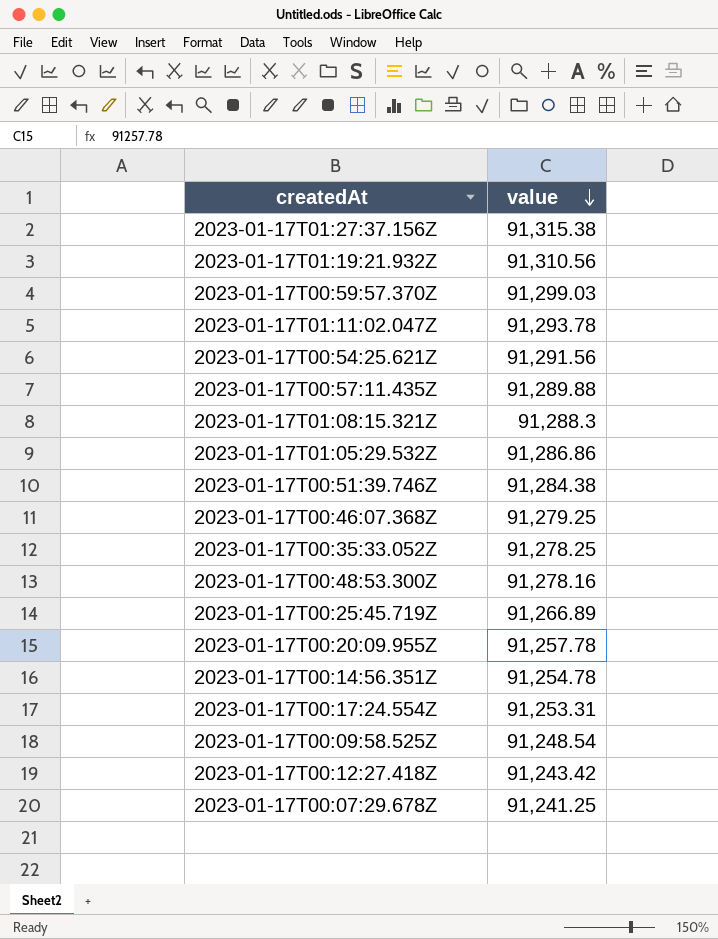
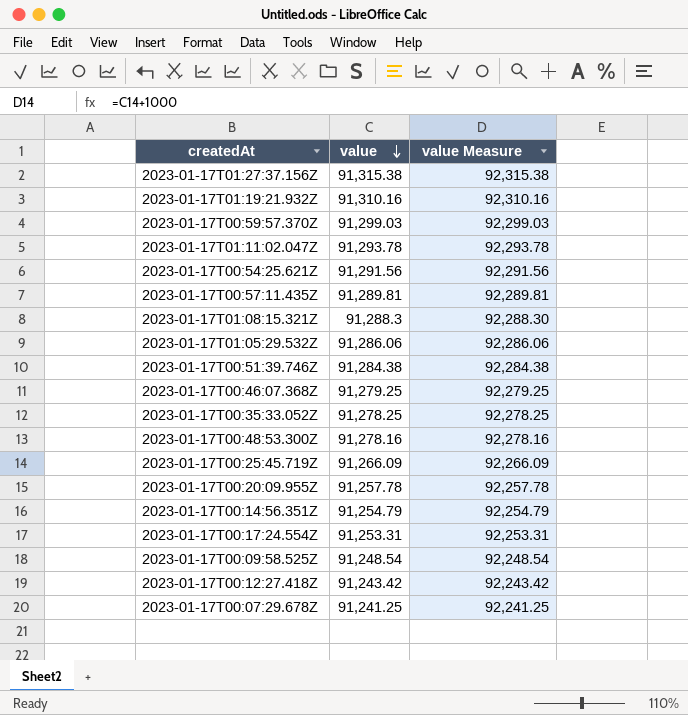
column value Measure | formula: none -> [value] + 1000
2023-01-17T01:19:21.932Z | value: 91,310.56 -> 91,310.16
2023-01-17T00:57:11.435Z | value: 91,289.88 -> 91,289.81
2023-01-17T01:05:29.532Z | value: 91,286.86 -> 91,286.06
2023-01-17T00:25:45.719Z | value: 91,266.89 -> 91,266.09
2023-01-17T00:14:56.351Z | value: 91,254.78 -> 91,254.79

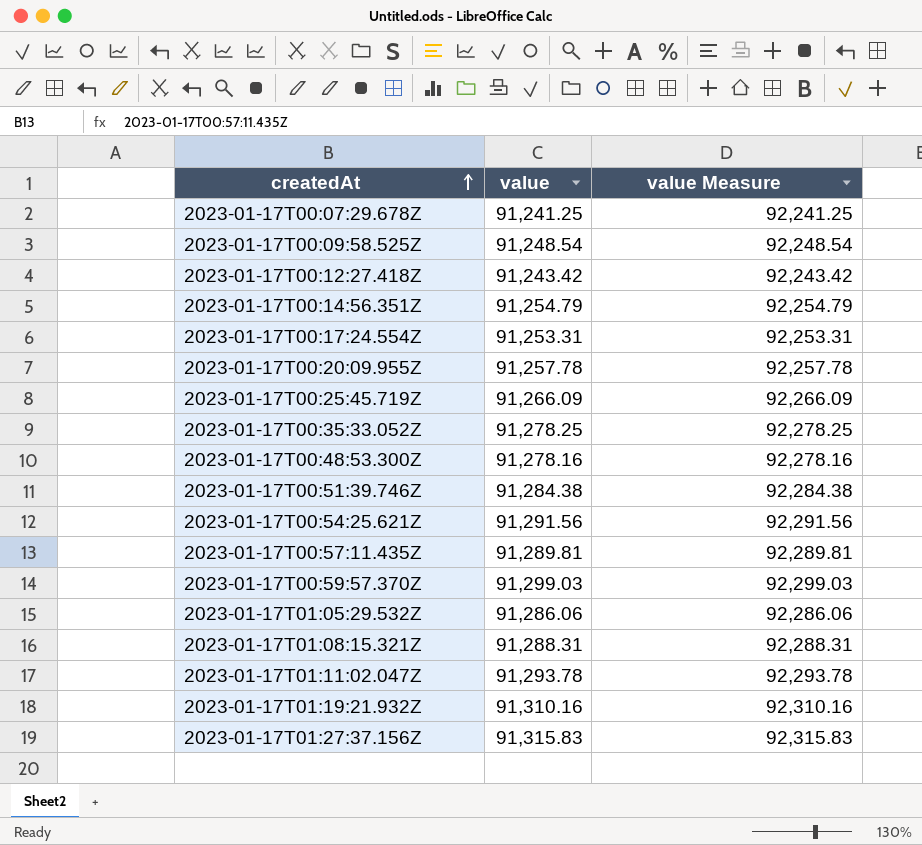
row order: value descending -> createdAt ascending
row 2023-01-17T00:46:07.368Z: 91,279.25 | 92,279.25 -> none
2023-01-17T01:08:15.321Z | value: 91,288.3 -> 91,288.31
2023-01-17T01:08:15.321Z | value Measure: 92,288.30 -> 92,288.31
2023-01-17T01:27:37.156Z | value: 91,315.38 -> 91,315.83
2023-01-17T01:27:37.156Z | value Measure: 92,315.38 -> 92,315.83

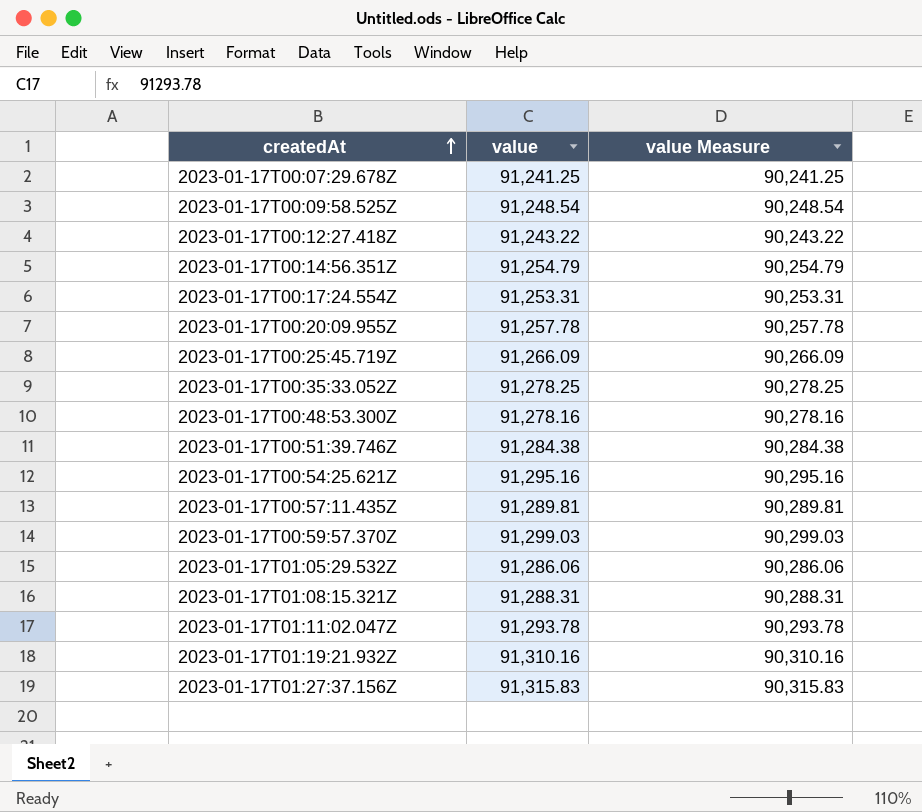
column value Measure | formula: [value] + 1000 -> [value] - 1000
2023-01-17T00:12:27.418Z | value: 91,243.42 -> 91,243.22
2023-01-17T00:54:25.621Z | value: 91,291.56 -> 91,295.16

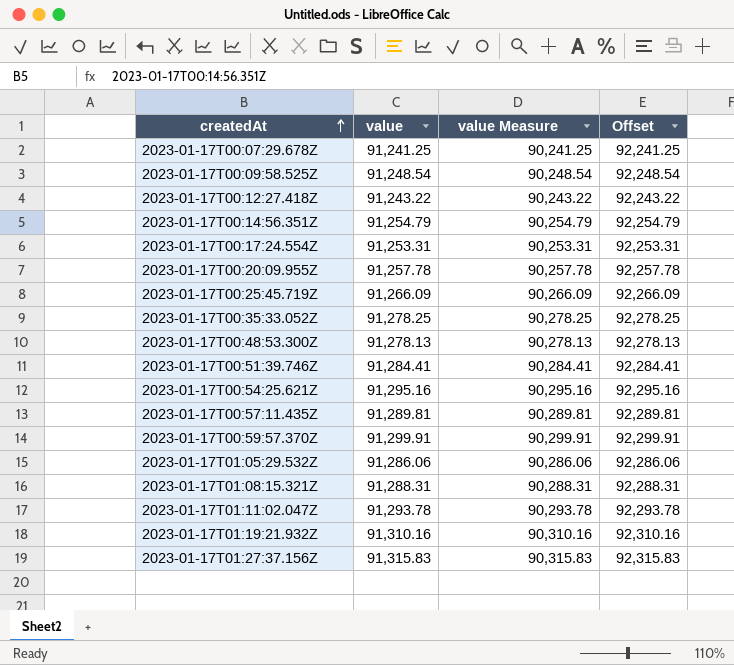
column Offset | formula: none -> [value] + 1000
2023-01-17T00:48:53.300Z | value: 91,278.16 -> 91,278.13
2023-01-17T00:48:53.300Z | value Measure: 90,278.16 -> 90,278.13
2023-01-17T00:51:39.746Z | value: 91,284.38 -> 91,284.41
2023-01-17T00:51:39.746Z | value Measure: 90,284.38 -> 90,284.41
2023-01-17T00:59:57.370Z | value: 91,299.03 -> 91,299.91
2023-01-17T00:59:57.370Z | value Measure: 90,299.03 -> 90,299.91

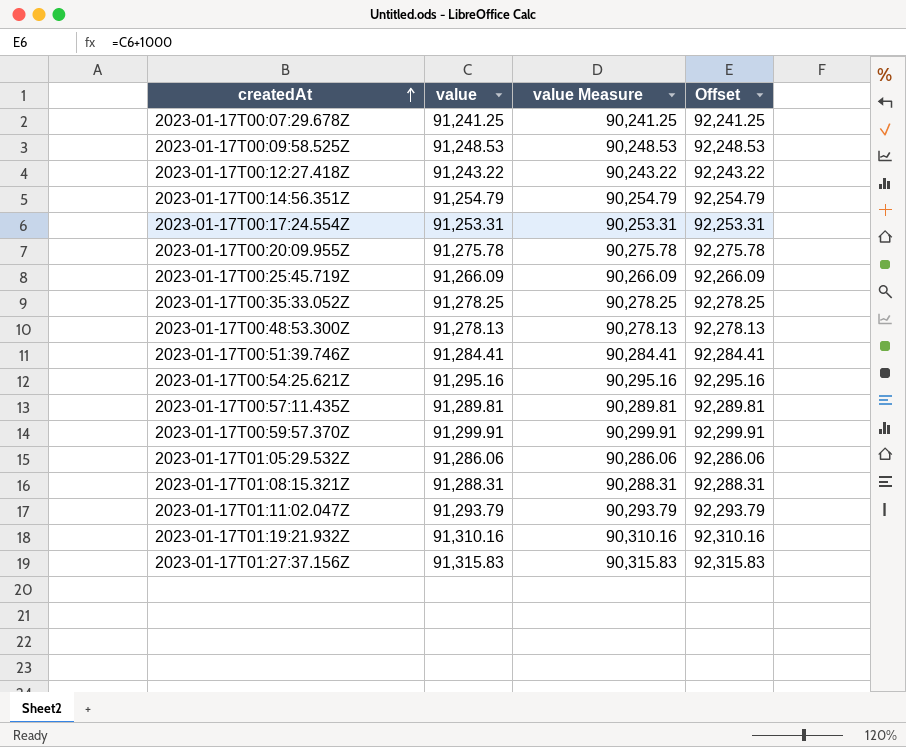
2023-01-17T00:09:58.525Z | value: 91,248.54 -> 91,248.53
2023-01-17T00:09:58.525Z | value Measure: 90,248.54 -> 90,248.53
2023-01-17T00:09:58.525Z | Offset: 92,248.54 -> 92,248.53
2023-01-17T00:20:09.955Z | value: 91,257.78 -> 91,275.78
2023-01-17T00:20:09.955Z | value Measure: 90,257.78 -> 90,275.78
2023-01-17T00:20:09.955Z | Offset: 92,257.78 -> 92,275.78
2023-01-17T01:11:02.047Z | value: 91,293.78 -> 91,293.79
2023-01-17T01:11:02.047Z | value Measure: 90,293.78 -> 90,293.79
2023-01-17T01:11:02.047Z | Offset: 92,293.78 -> 92,293.79

